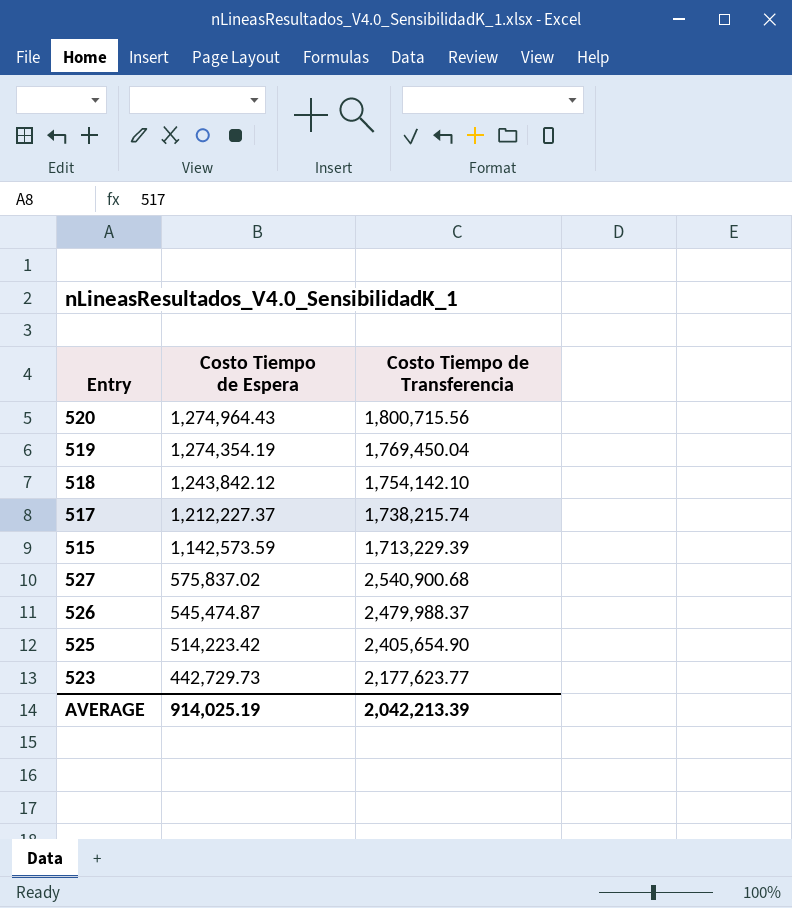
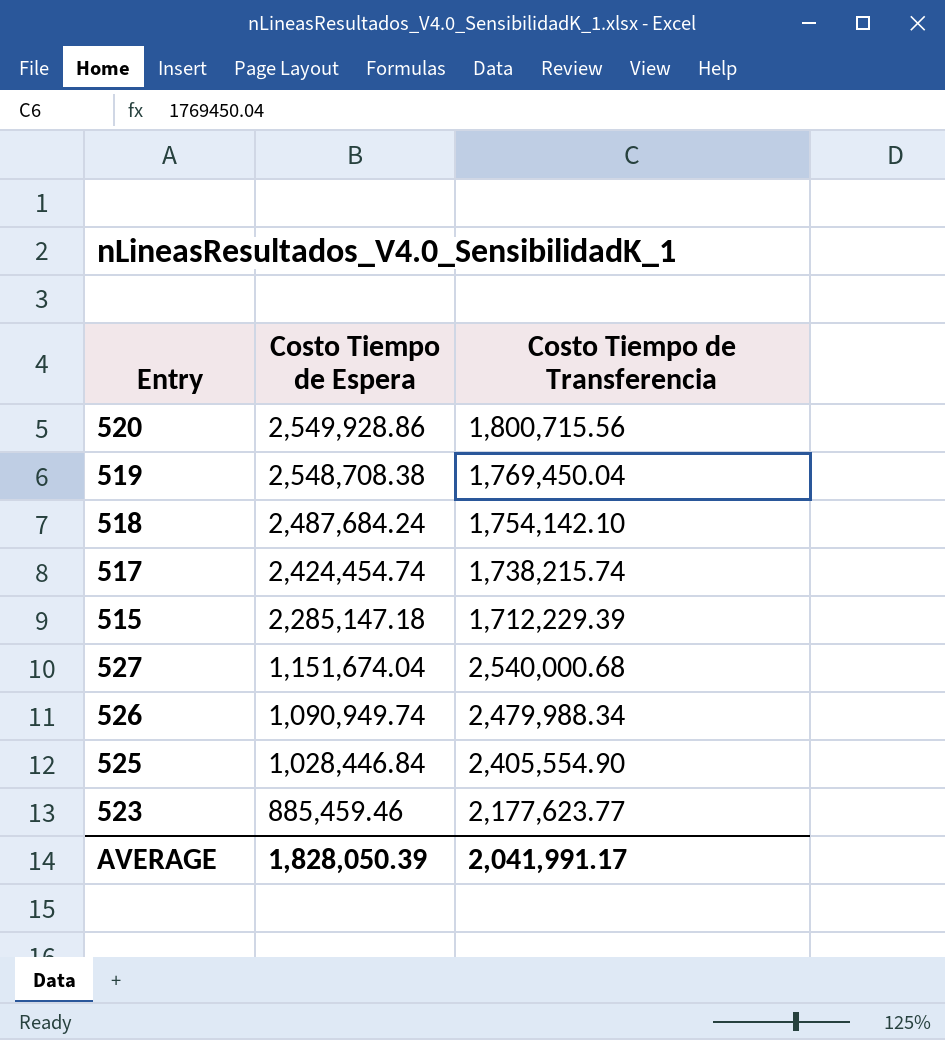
520 | Costo Tiempo de Espera: 1,274,964.43 -> 2,549,928.86
519 | Costo Tiempo de Espera: 1,274,354.19 -> 2,548,708.38
518 | Costo Tiempo de Espera: 1,243,842.12 -> 2,487,684.24
517 | Costo Tiempo de Espera: 1,212,227.37 -> 2,424,454.74
515 | Costo Tiempo de Espera: 1,142,573.59 -> 2,285,147.18
515 | Costo Tiempo de Transferencia: 1,713,229.39 -> 1,712,229.39
527 | Costo Tiempo de Espera: 575,837.02 -> 1,151,674.04
527 | Costo Tiempo de Transferencia: 2,540,900.68 -> 2,540,000.68
526 | Costo Tiempo de Espera: 545,474.87 -> 1,090,949.74
526 | Costo Tiempo de Transferencia: 2,479,988.37 -> 2,479,988.34
525 | Costo Tiempo de Espera: 514,223.42 -> 1,028,446.84
525 | Costo Tiempo de Transferencia: 2,405,654.90 -> 2,405,554.90
523 | Costo Tiempo de Espera: 442,729.73 -> 885,459.46
AVERAGE | Costo Tiempo de Espera: 914,025.19 -> 1,828,050.39
AVERAGE | Costo Tiempo de Transferencia: 2,042,213.39 -> 2,041,991.17

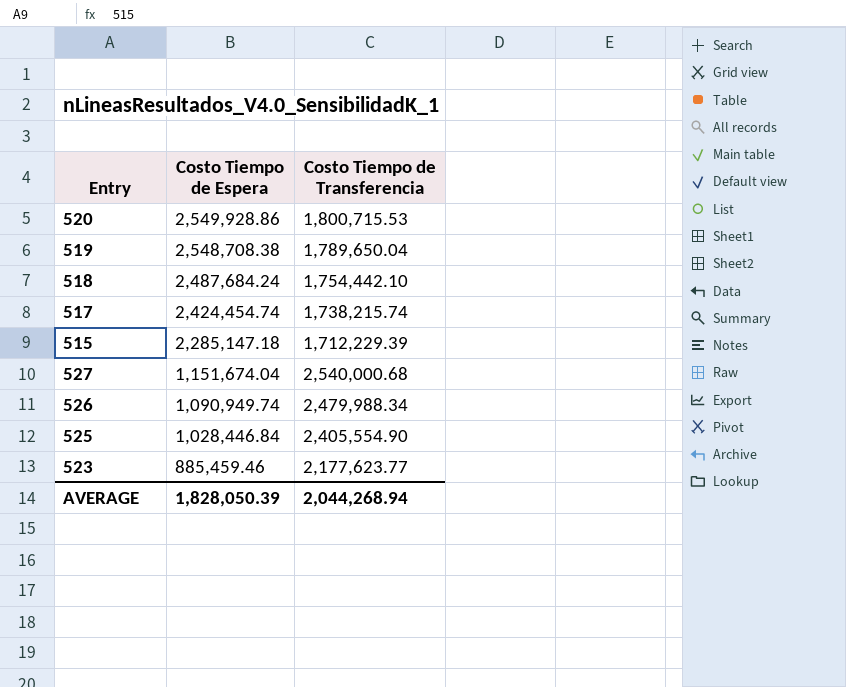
520 | Costo Tiempo de Transferencia: 1,800,715.56 -> 1,800,715.53
519 | Costo Tiempo de Transferencia: 1,769,450.04 -> 1,789,650.04
518 | Costo Tiempo de Transferencia: 1,754,142.10 -> 1,754,442.10
AVERAGE | Costo Tiempo de Transferencia: 2,041,991.17 -> 2,044,268.94

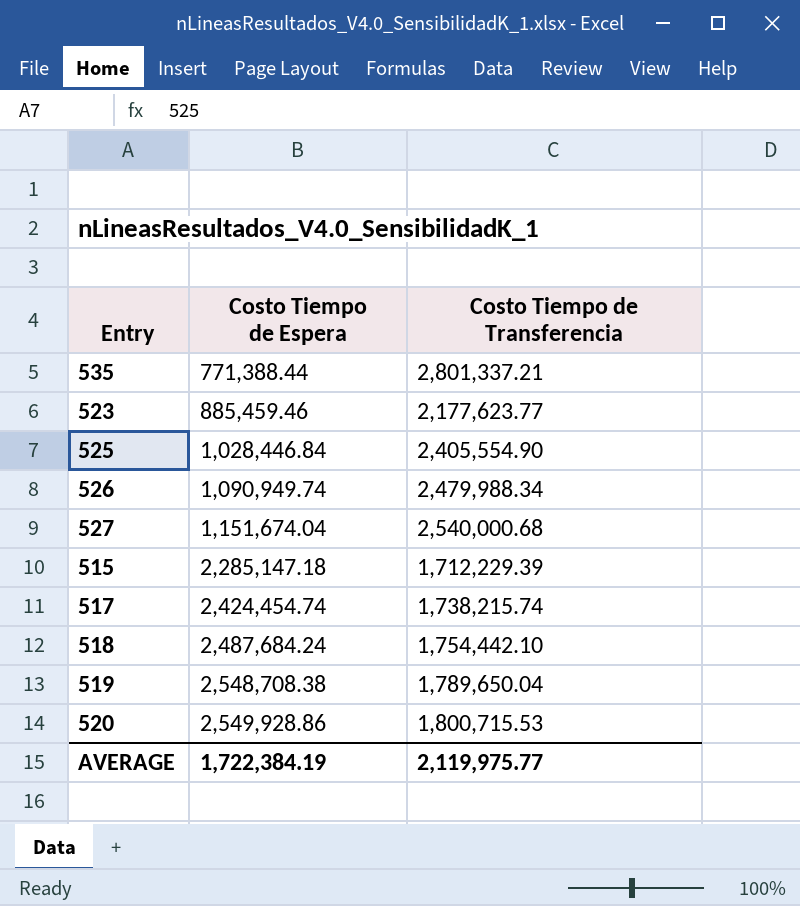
row order: Costo Tiempo de Espera descending -> Costo Tiempo de Espera ascending
row 535: none -> 771,388.44 | 2,801,337.21
AVERAGE | Costo Tiempo de Espera: 1,828,050.39 -> 1,722,384.19
AVERAGE | Costo Tiempo de Transferencia: 2,044,268.94 -> 2,119,975.77

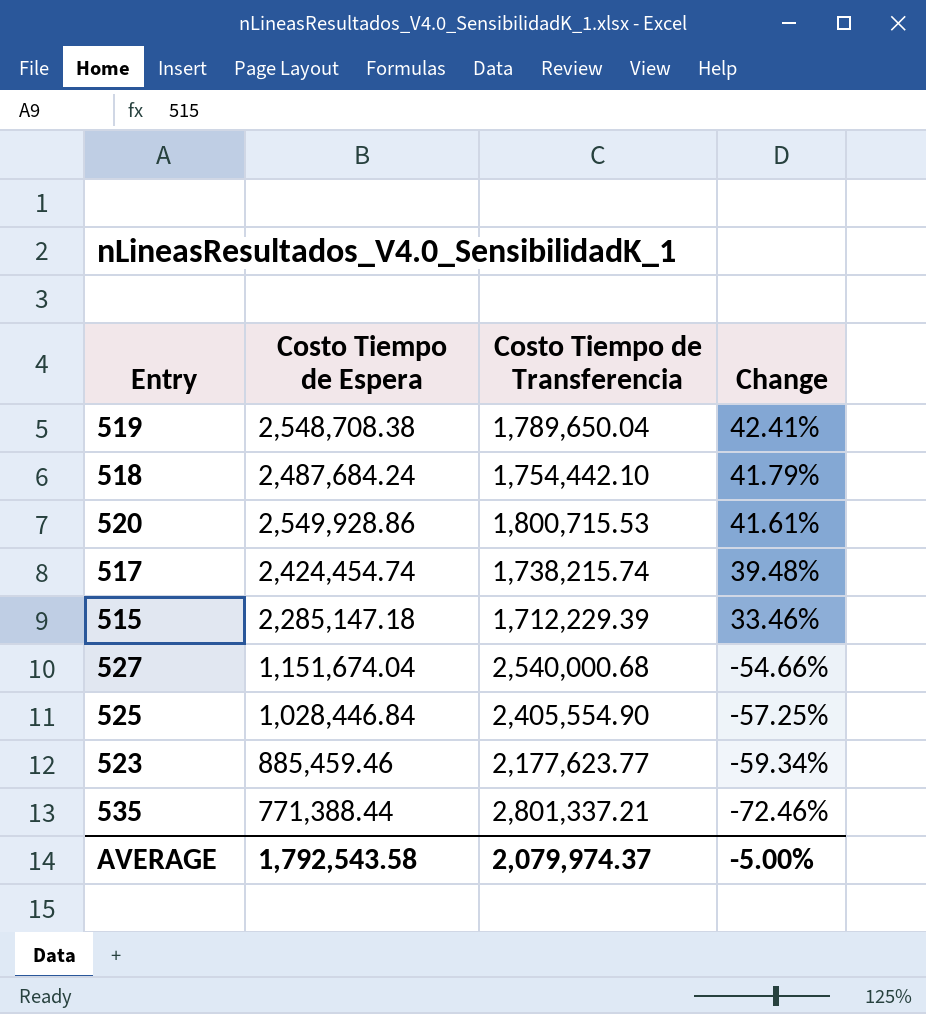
row order: Costo Tiempo de Espera ascending -> Change descending
column Change | formula: none -> ([Costo Tiempo de Espera] - [Costo Tiempo de Transferencia]) / [Costo Tiempo de Transferencia]
row 526: 1,090,949.74 | 2,479,988.34 -> none
AVERAGE | Costo Tiempo de Espera: 1,722,384.19 -> 1,792,543.58
AVERAGE | Costo Tiempo de Transferencia: 2,119,975.77 -> 2,079,974.37

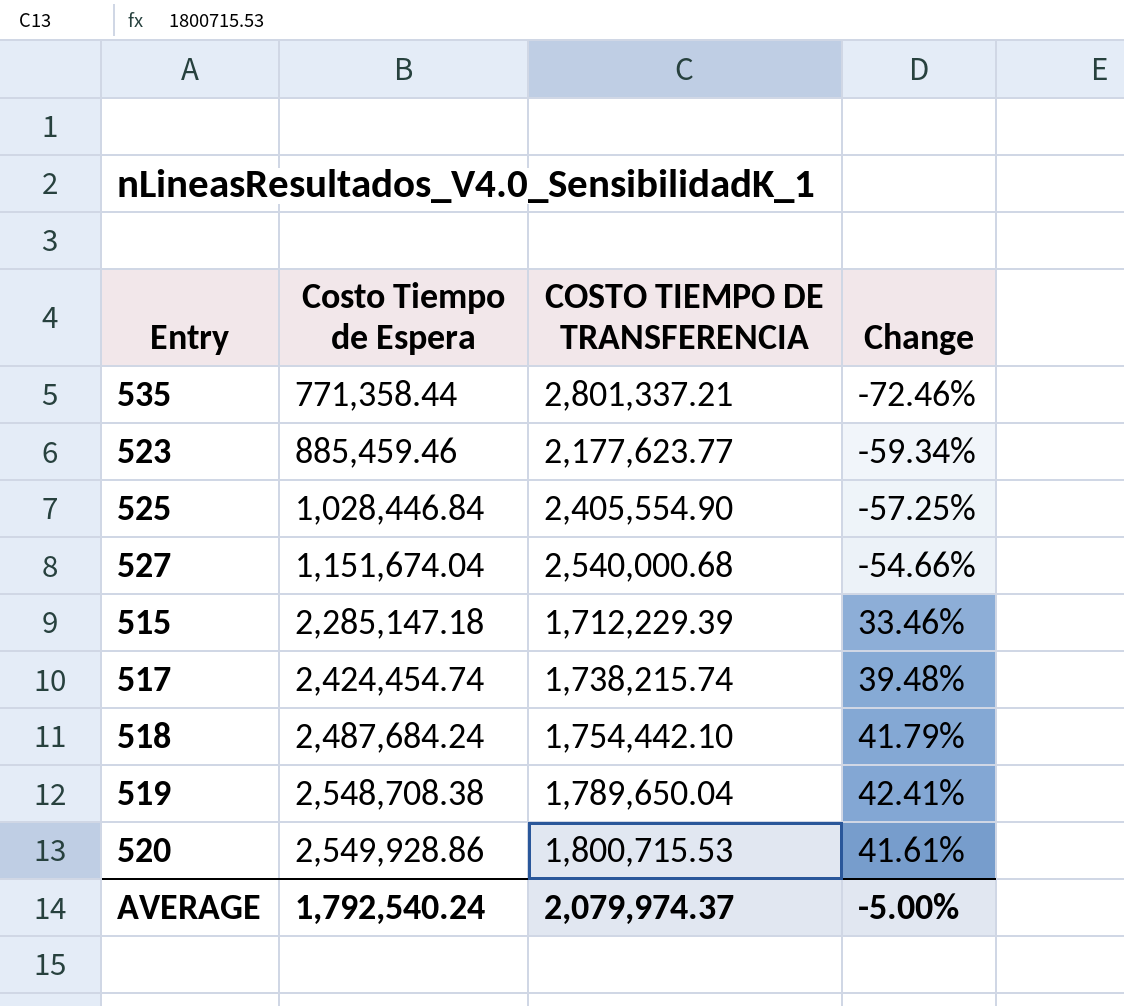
row order: Change descending -> Costo Tiempo de Espera ascending
column name: Costo Tiempo de Transferencia -> COSTO TIEMPO DE TRANSFERENCIA
535 | Costo Tiempo de Espera: 771,388.44 -> 771,358.44
AVERAGE | Costo Tiempo de Espera: 1,792,543.58 -> 1,792,540.24

